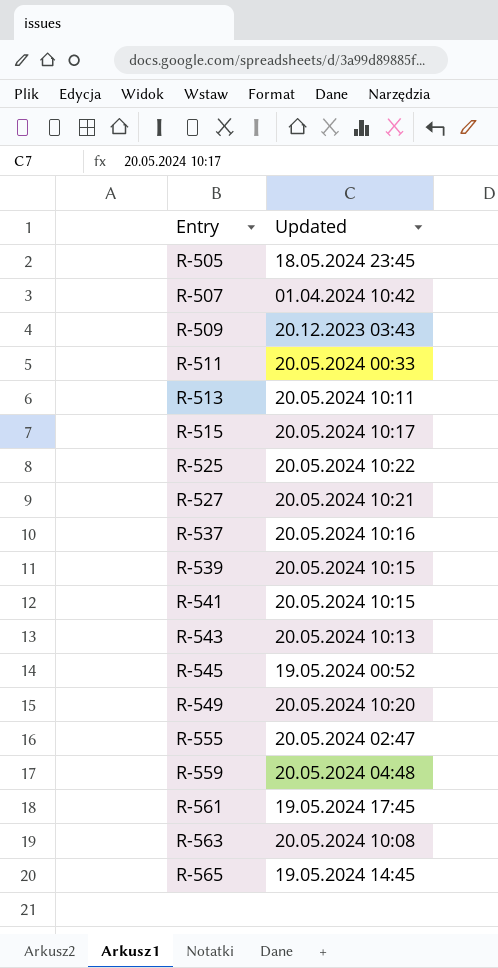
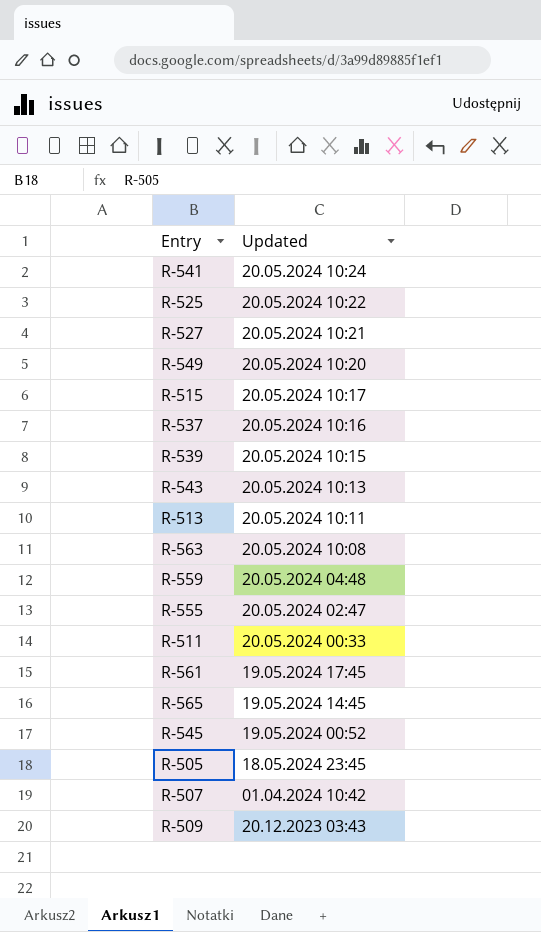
row order: Entry ascending -> Updated descending
R-541 | Updated: 20.05.2024 10:15 -> 20.05.2024 10:24

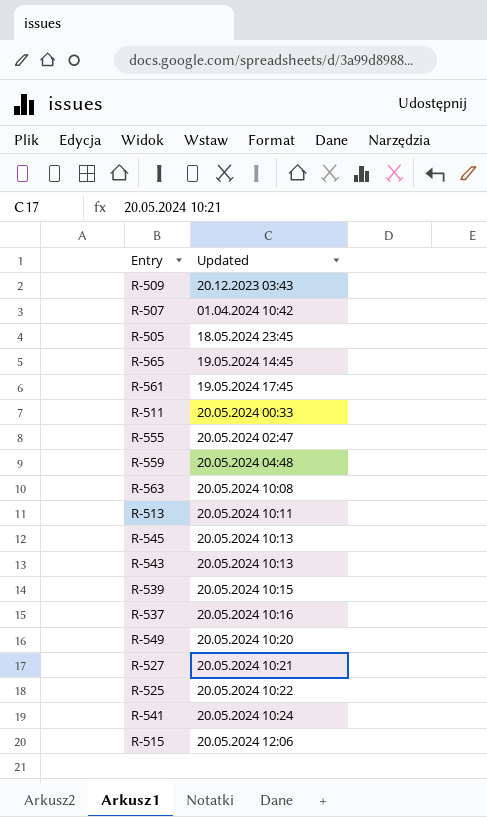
row order: Updated descending -> Updated ascending
R-545 | Updated: 19.05.2024 00:52 -> 20.05.2024 10:13
R-515 | Updated: 20.05.2024 10:17 -> 20.05.2024 12:06

